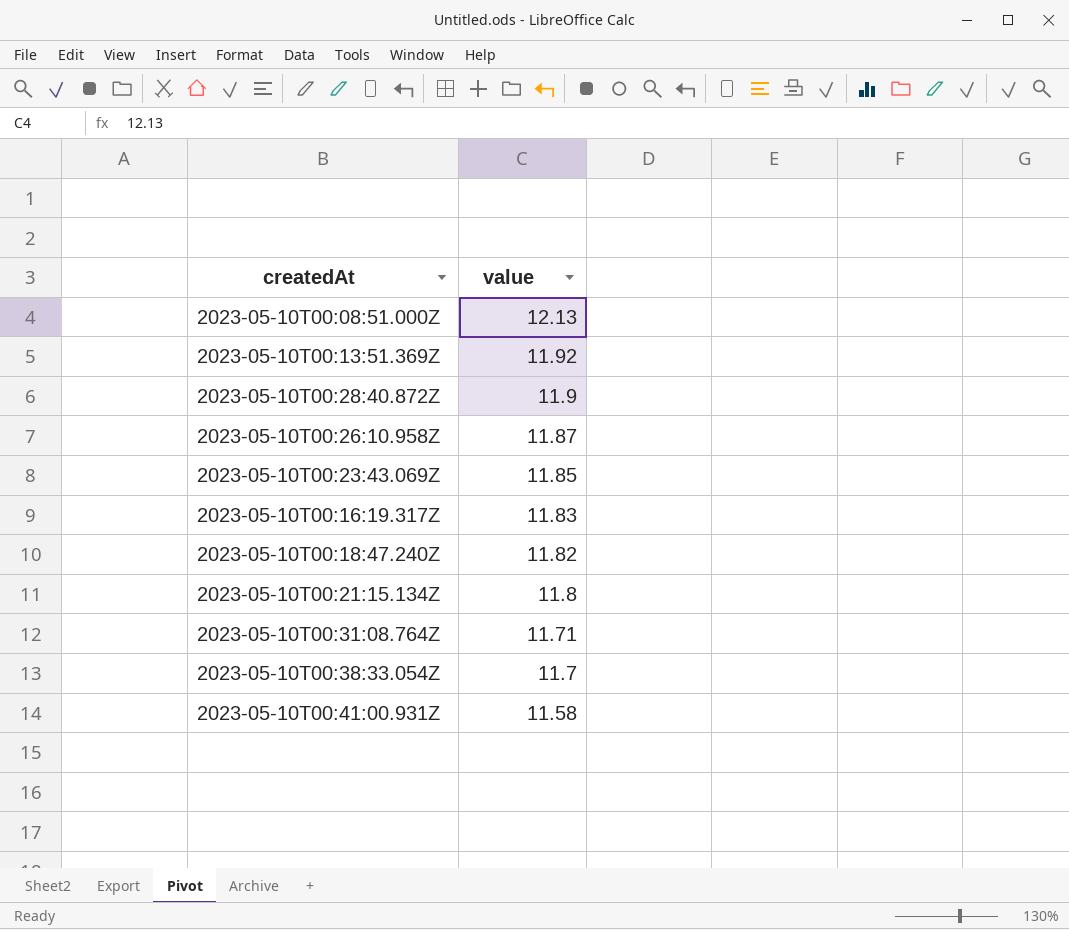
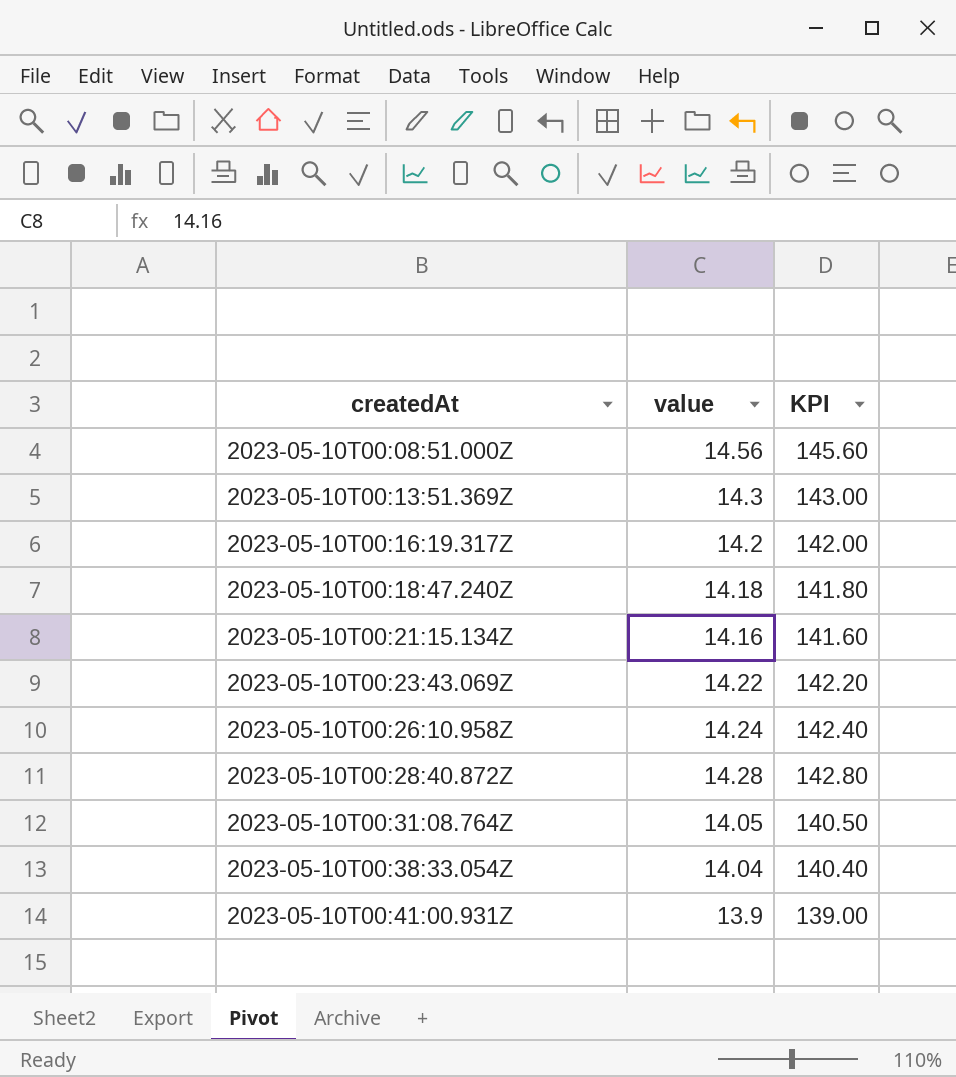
row order: value descending -> createdAt ascending
column KPI | formula: none -> [value] * 10
2023-05-10T00:08:51.000Z | value: 12.13 -> 14.56
2023-05-10T00:13:51.369Z | value: 11.92 -> 14.3
2023-05-10T00:16:19.317Z | value: 11.83 -> 14.2
2023-05-10T00:18:47.240Z | value: 11.82 -> 14.18
2023-05-10T00:21:15.134Z | value: 11.8 -> 14.16
2023-05-10T00:23:43.069Z | value: 11.85 -> 14.22
2023-05-10T00:26:10.958Z | value: 11.87 -> 14.24
2023-05-10T00:28:40.872Z | value: 11.9 -> 14.28
2023-05-10T00:31:08.764Z | value: 11.71 -> 14.05
2023-05-10T00:38:33.054Z | value: 11.7 -> 14.04
2023-05-10T00:41:00.931Z | value: 11.58 -> 13.9

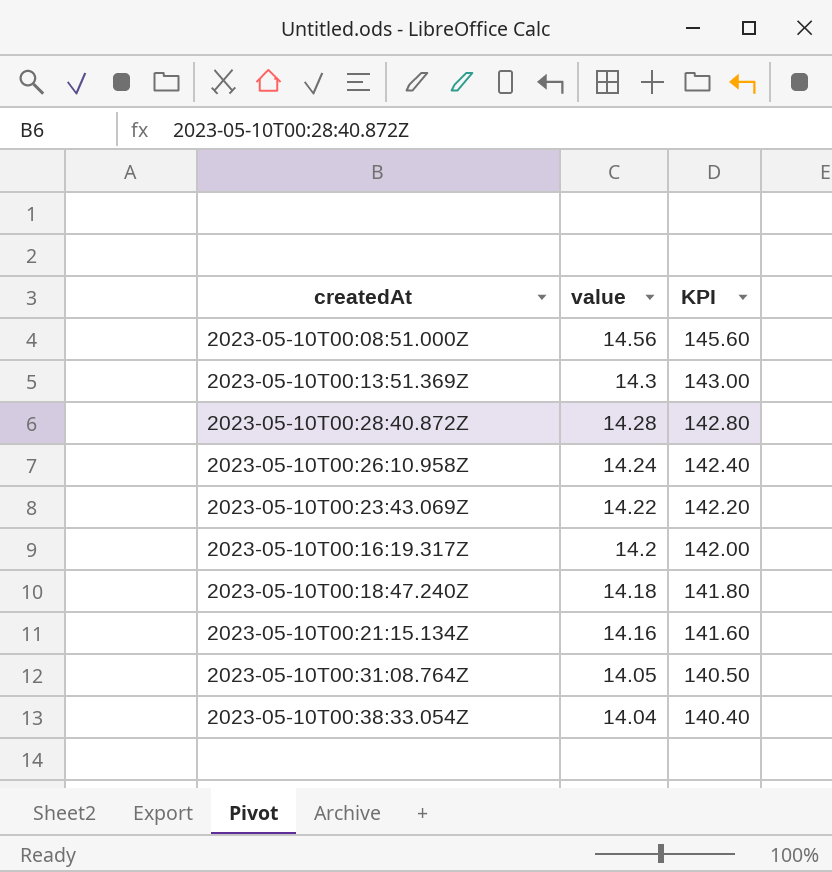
row order: createdAt ascending -> value descending
row 2023-05-10T00:41:00.931Z: 13.9 | 139.00 -> none

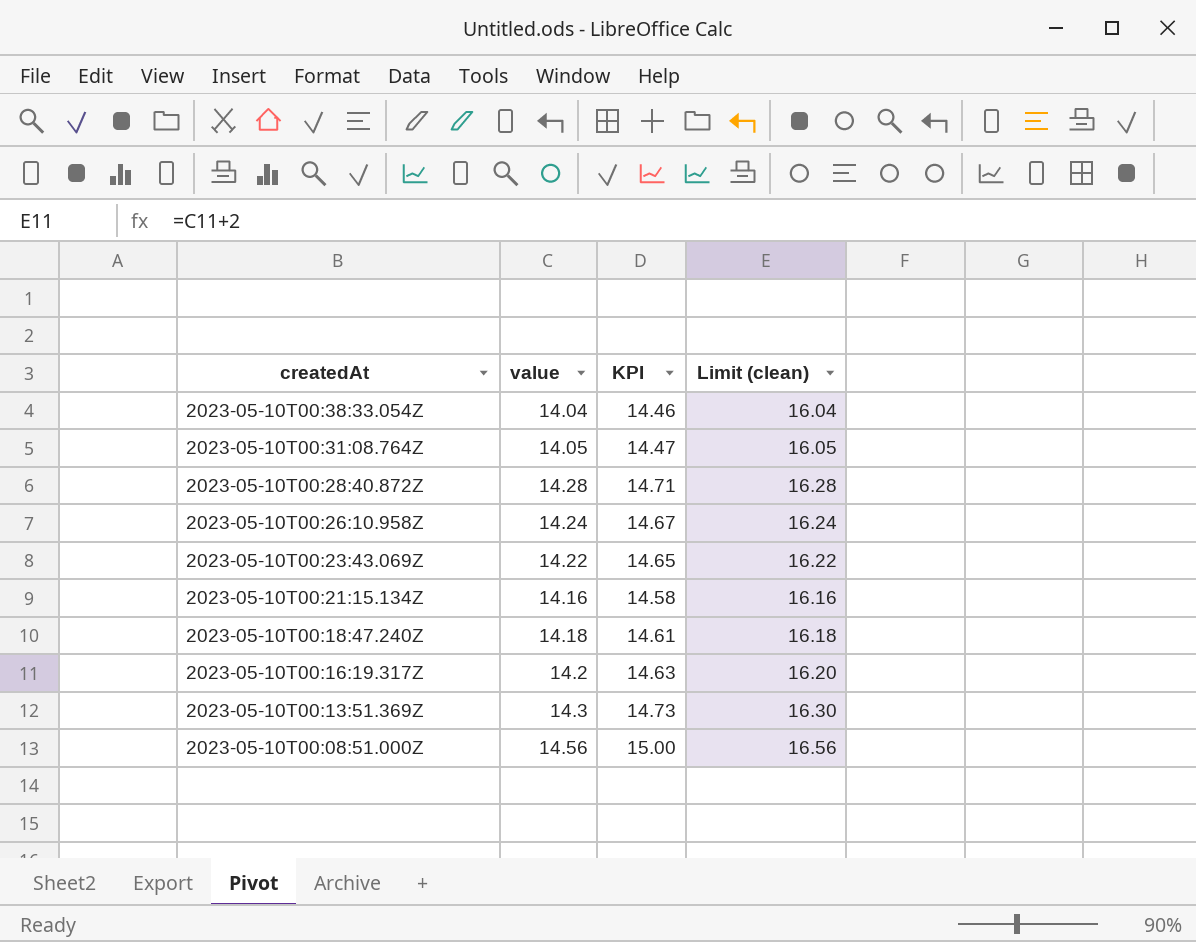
row order: value descending -> createdAt descending
column KPI | formula: [value] * 10 -> [value] * 1.03
column Limit (clean) | formula: none -> [value] + 2

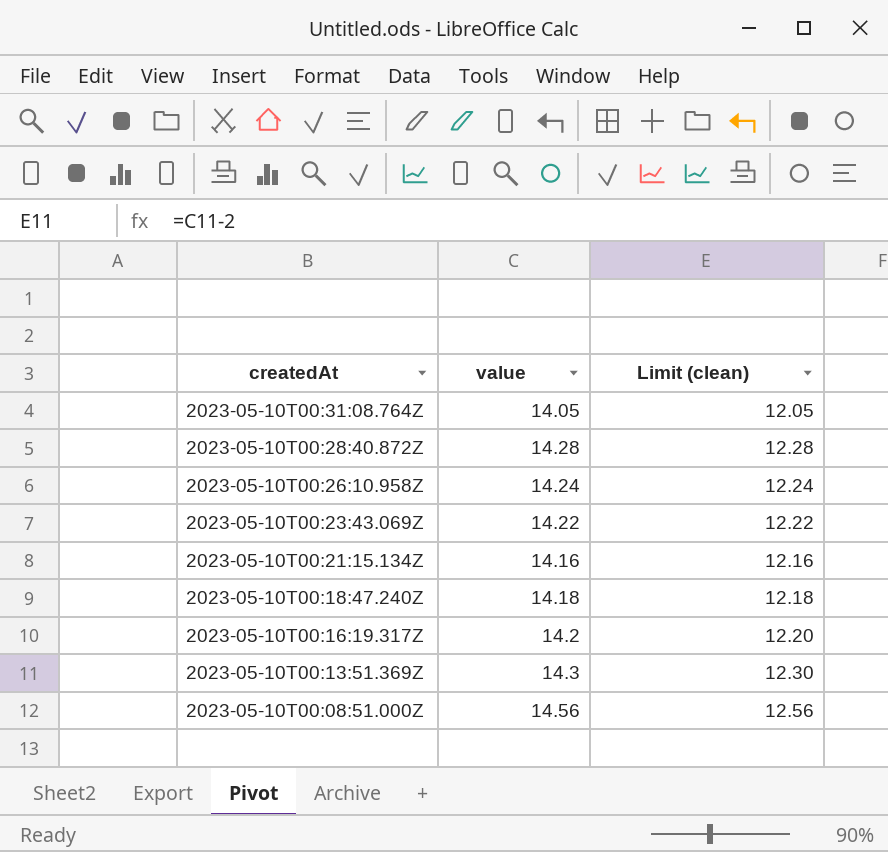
column KPI | formula: [value] * 1.03 -> none
column Limit (clean) | formula: [value] + 2 -> [value] - 2
row 2023-05-10T00:38:33.054Z: 14.04 | 14.46 | 16.04 -> none

